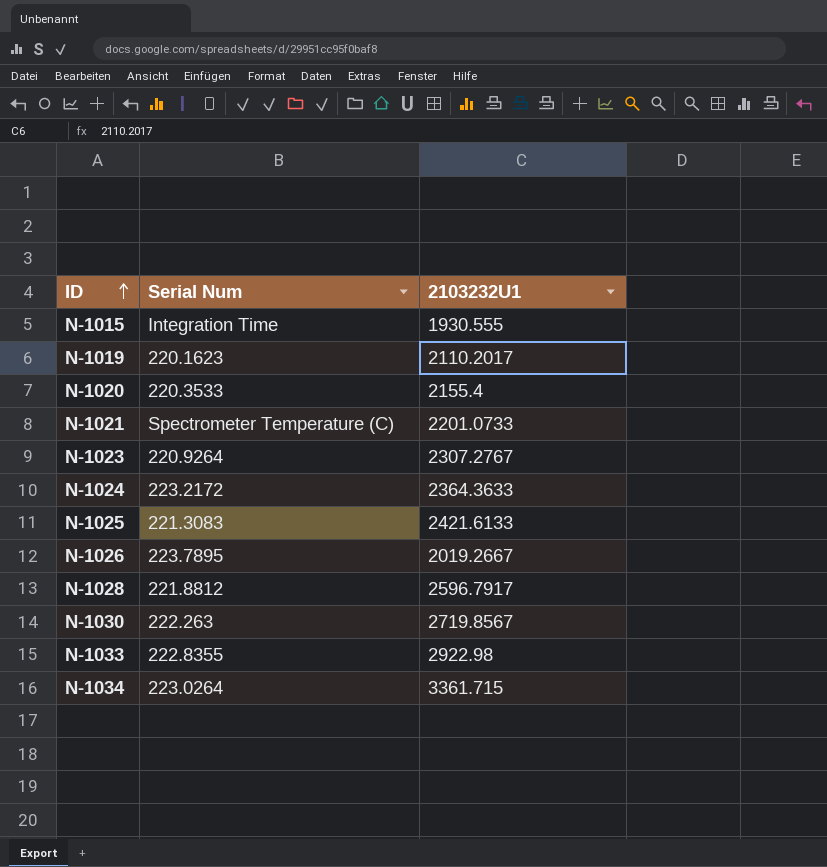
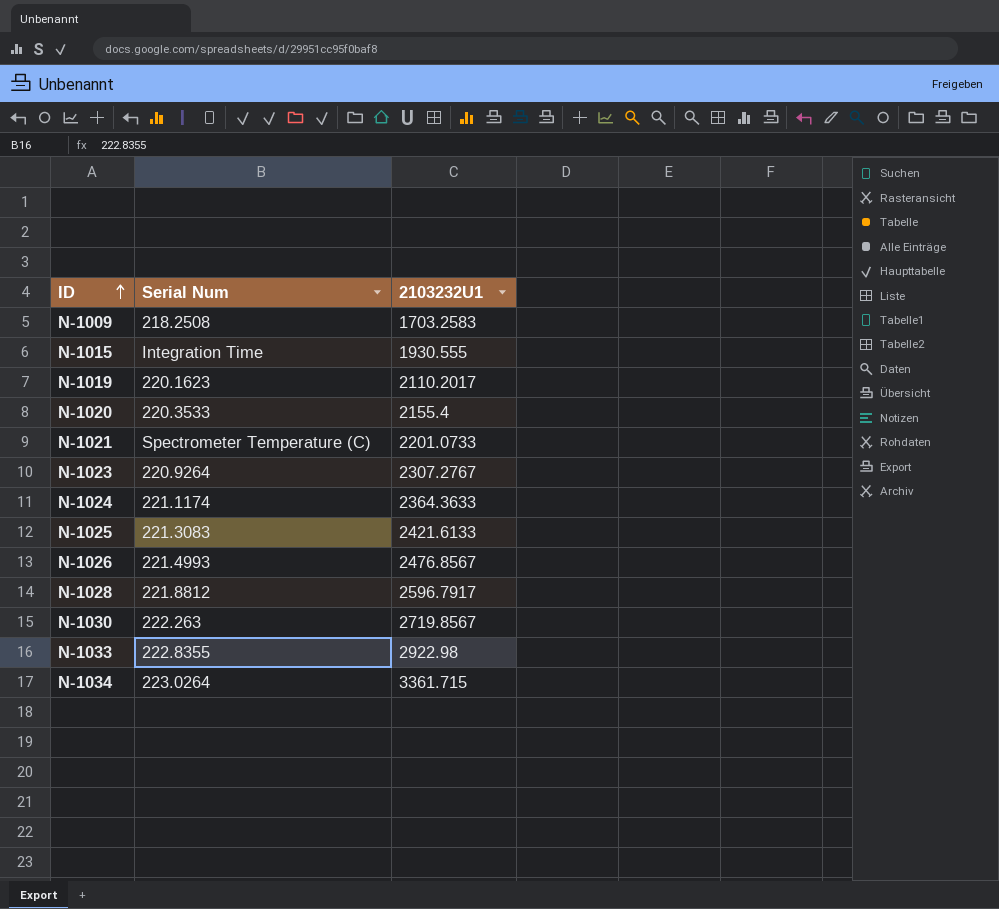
row N-1009: none -> 218.2508 | 1703.2583
N-1024 | Serial Num: 223.2172 -> 221.1174
N-1026 | Serial Num: 223.7895 -> 221.4993
N-1026 | 2103232U1: 2019.2667 -> 2476.8567

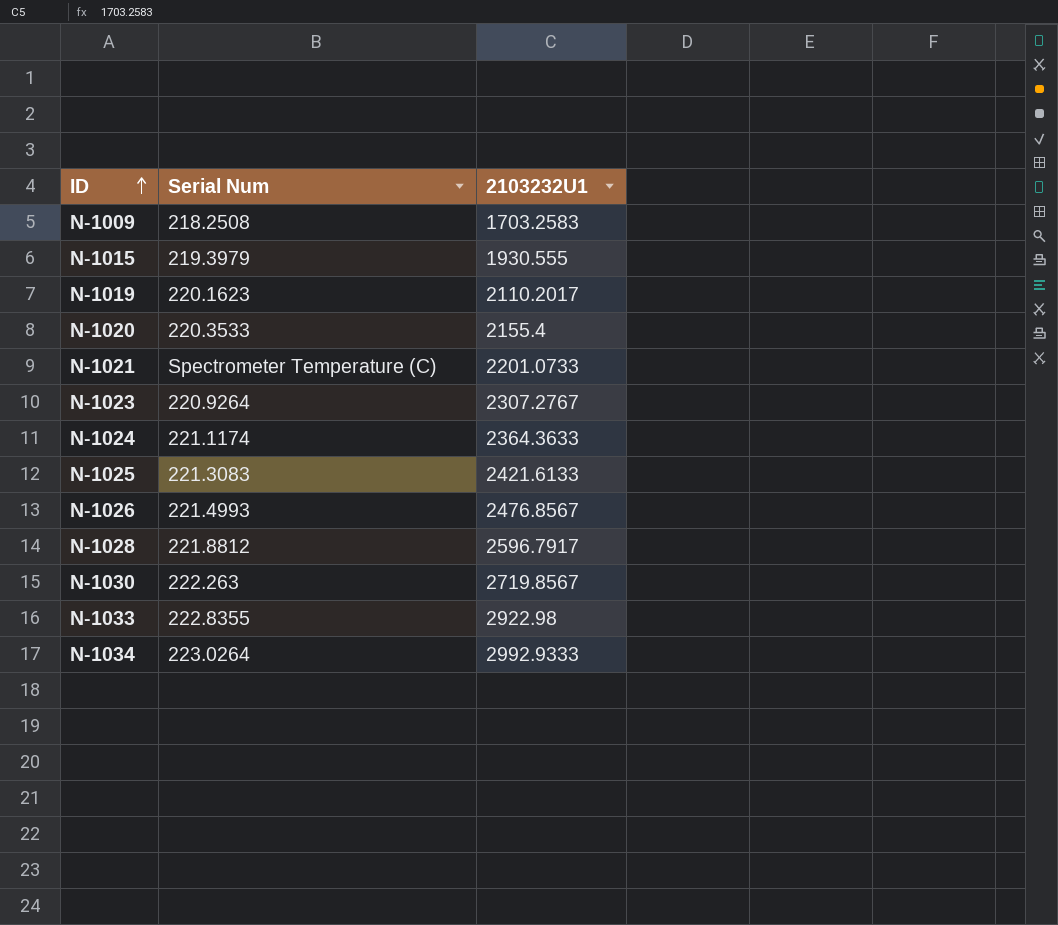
N-1015 | Serial Num: Integration Time -> 219.3979
N-1034 | 2103232U1: 3361.715 -> 2992.9333

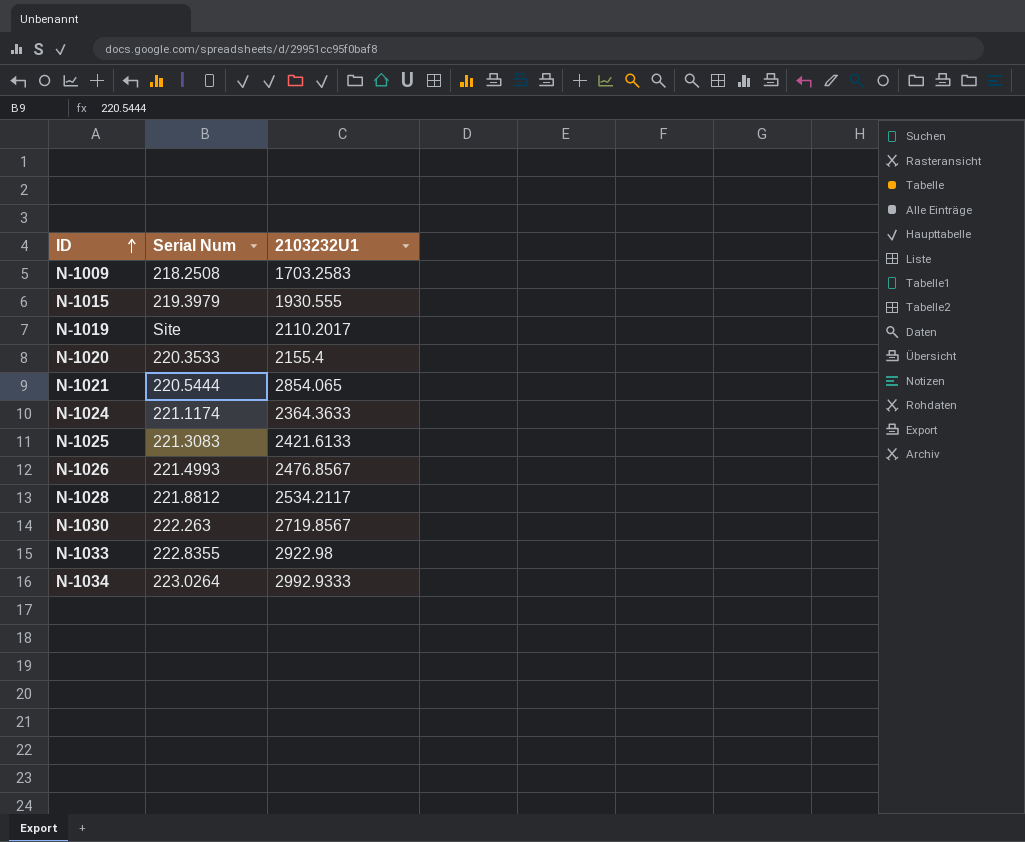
row N-1023: 220.9264 | 2307.2767 -> none
N-1019 | Serial Num: 220.1623 -> Site
N-1021 | Serial Num: Spectrometer Temperature (C) -> 220.5444
N-1021 | 2103232U1: 2201.0733 -> 2854.065
N-1028 | 2103232U1: 2596.7917 -> 2534.2117

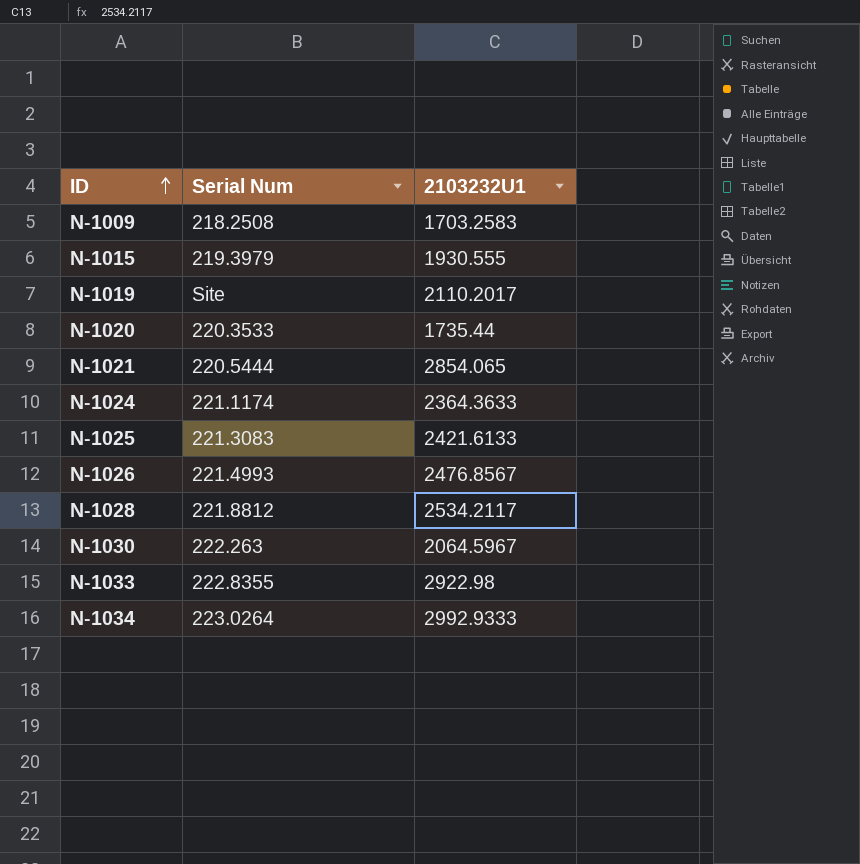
N-1020 | 2103232U1: 2155.4 -> 1735.44
N-1030 | 2103232U1: 2719.8567 -> 2064.5967

